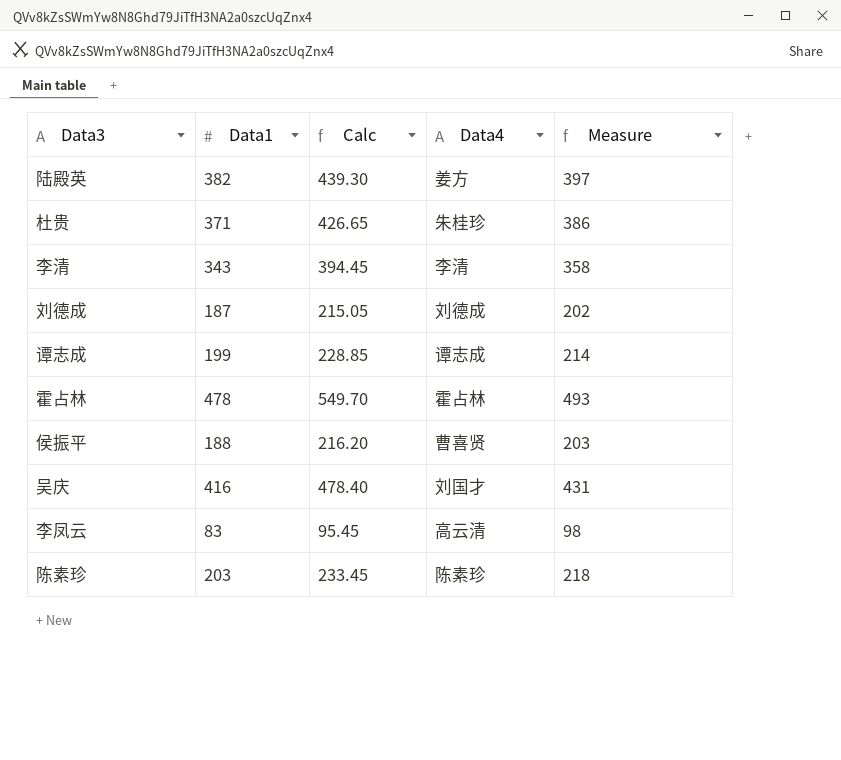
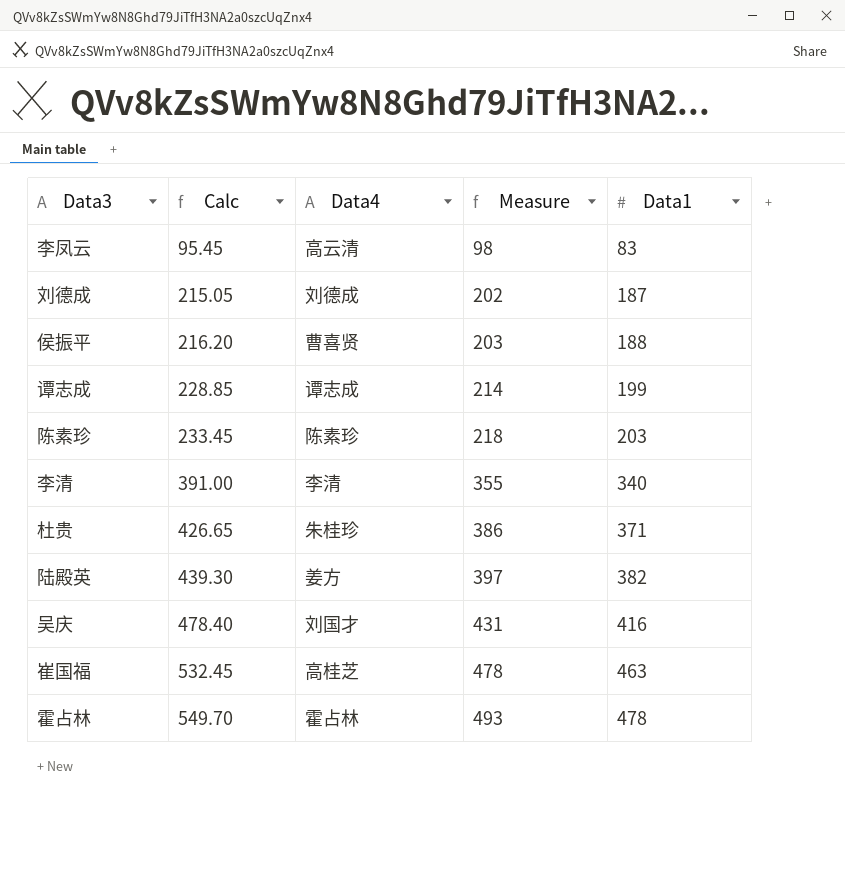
row order: none -> Calc ascending
column Data1 | position: 2 -> 5
李清 | Calc: 394.45 -> 391.00
李清 | Measure: 358 -> 355
李清 | Data1: 343 -> 340
row 崔国福: none -> 532.45 | 高桂芝 | 478 | 463

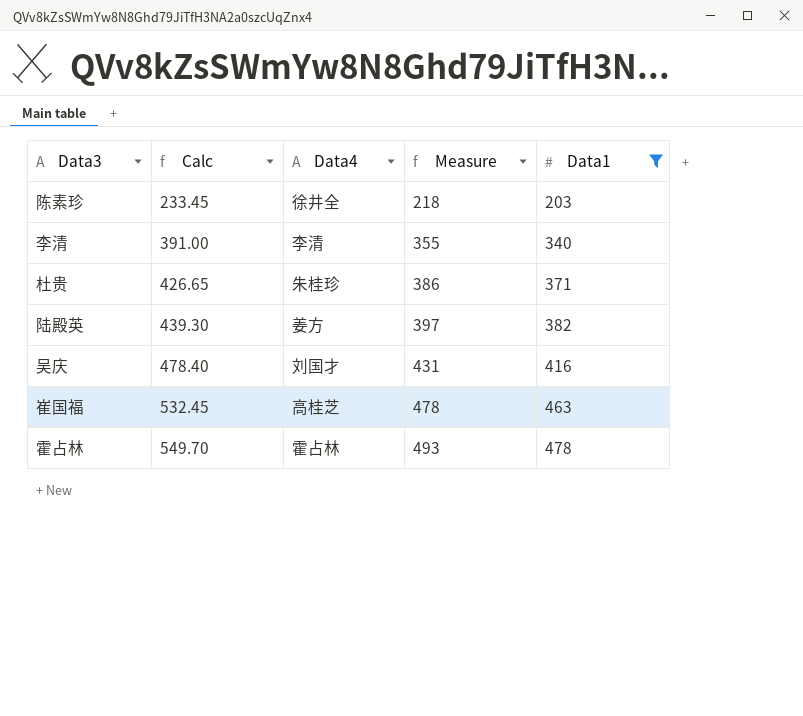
filter: none -> Data1 >= 203
陈素珍 | Data4: 陈素珍 -> 徐井全

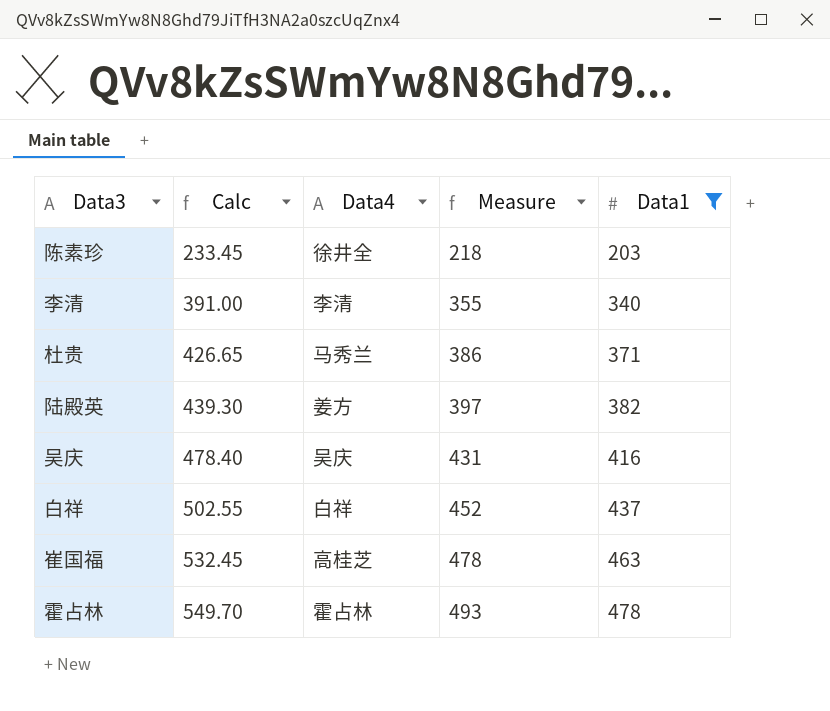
杜贵 | Data4: 朱桂珍 -> 马秀兰
吴庆 | Data4: 刘国才 -> 吴庆
row 白祥: none -> 502.55 | 白祥 | 452 | 437

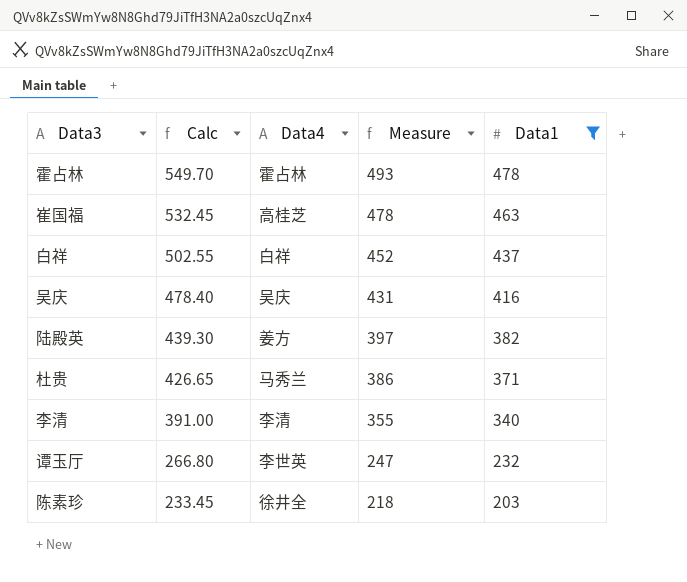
row order: Calc ascending -> Calc descending
row 谭玉厅: none -> 266.80 | 李世英 | 247 | 232

